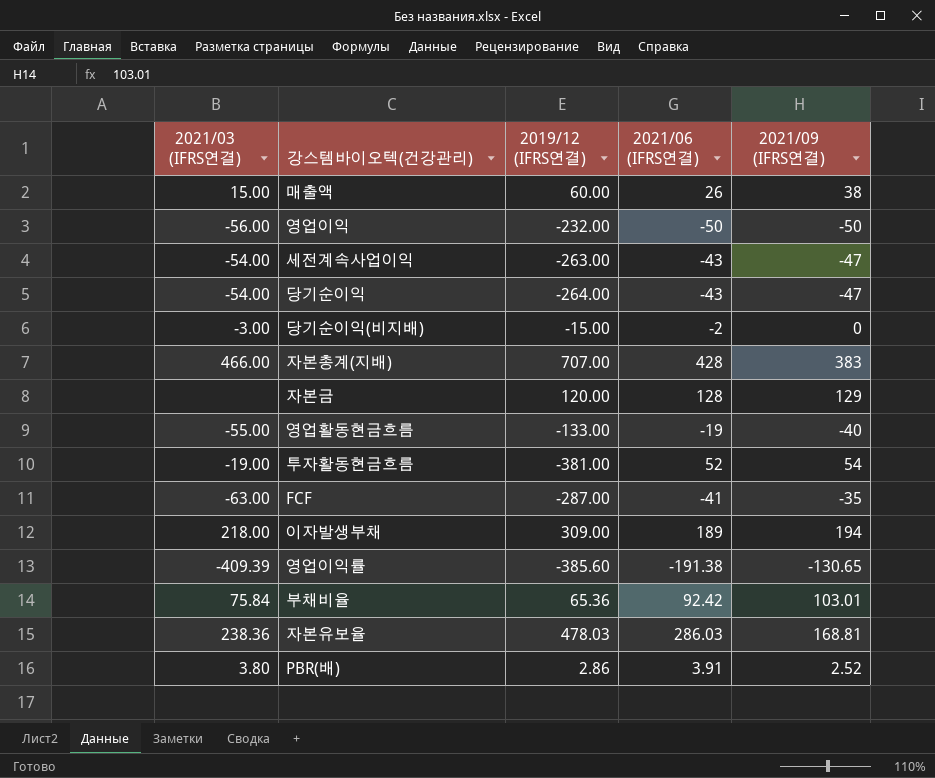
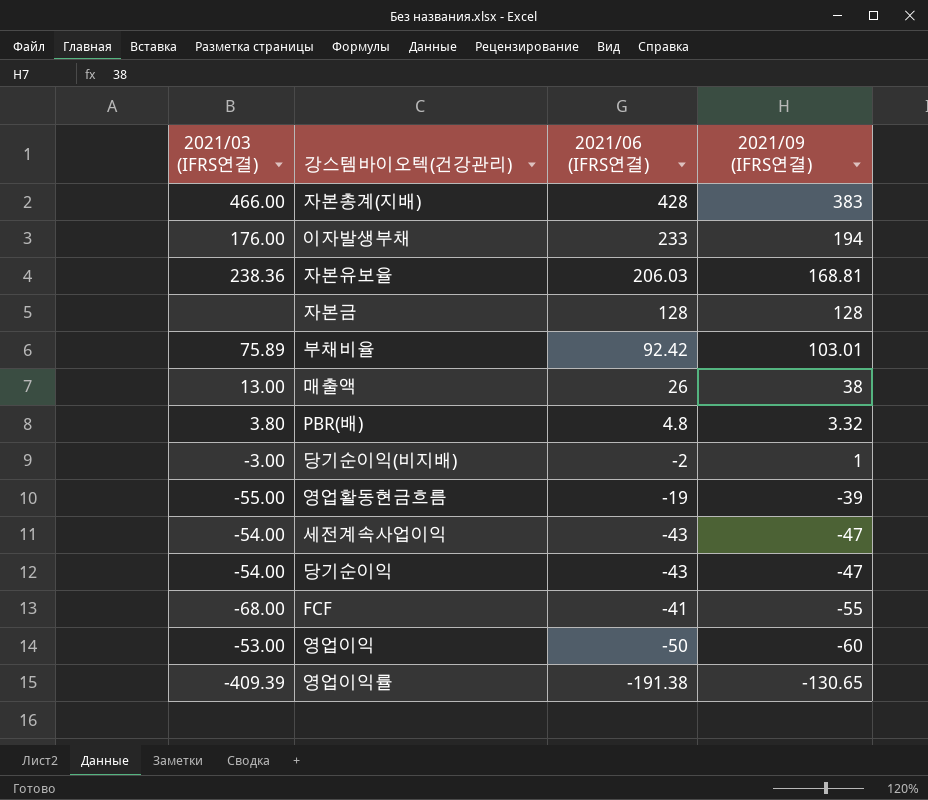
row order: none -> 2021/09 (IFRS연결) descending
column 2019/12 (IFRS연결) | position: 3 -> none
row 투자활동현금흐름: -19.00 | -381.00 | 52 | 54 -> none
이자발생부채 | 2021/03 (IFRS연결): 218.00 -> 176.00
이자발생부채 | 2021/06 (IFRS연결): 189 -> 233
자본유보율 | 2021/06 (IFRS연결): 286.03 -> 206.03
자본금 | 2021/09 (IFRS연결): 129 -> 128
부채비율 | 2021/03 (IFRS연결): 75.84 -> 75.89
매출액 | 2021/03 (IFRS연결): 15.00 -> 13.00
PBR(배) | 2021/06 (IFRS연결): 3.91 -> 4.8
PBR(배) | 2021/09 (IFRS연결): 2.52 -> 3.32
당기순이익(비지배) | 2021/09 (IFRS연결): 0 -> 1
영업활동현금흐름 | 2021/09 (IFRS연결): -40 -> -39
FCF | 2021/03 (IFRS연결): -63.00 -> -68.00
FCF | 2021/09 (IFRS연결): -35 -> -55
영업이익 | 2021/03 (IFRS연결): -56.00 -> -53.00
영업이익 | 2021/09 (IFRS연결): -50 -> -60

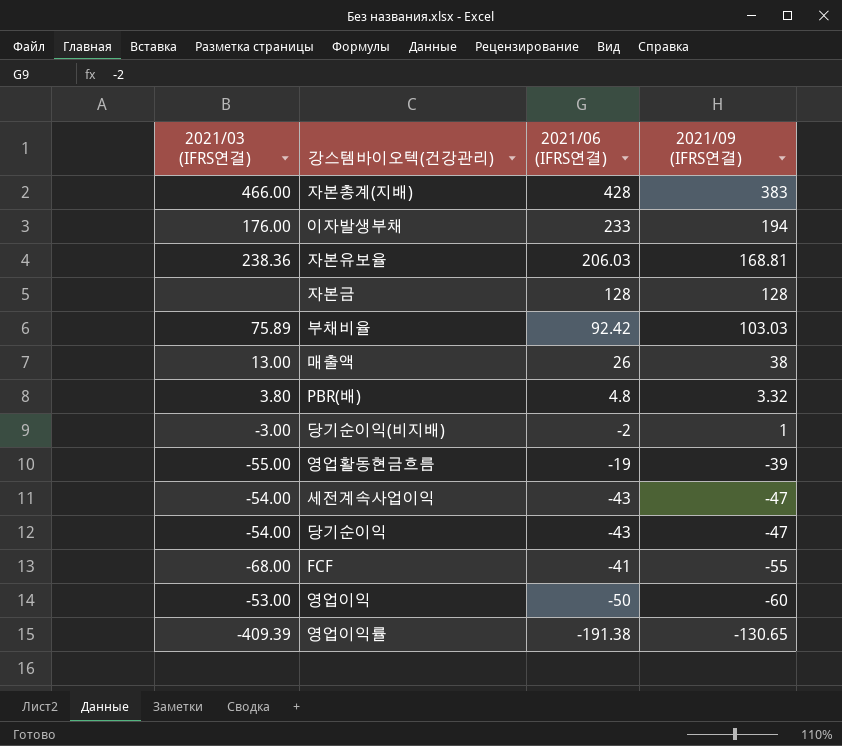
부채비율 | 2021/09 (IFRS연결): 103.01 -> 103.03

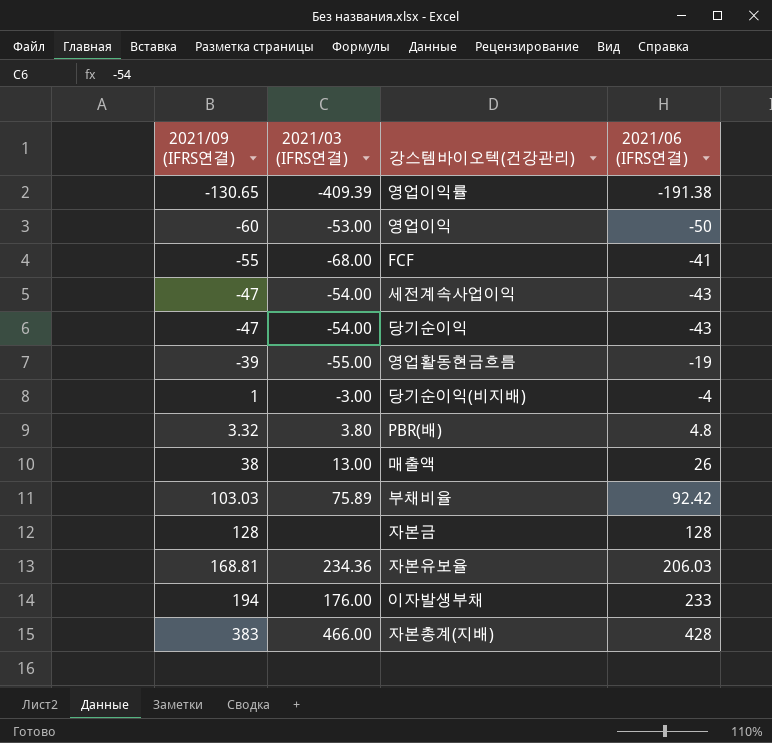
row order: 2021/09 (IFRS연결) descending -> 2021/09 (IFRS연결) ascending
column 2021/09 (IFRS연결) | position: 4 -> 1
당기순이익(비지배) | 2021/06 (IFRS연결): -2 -> -4
자본유보율 | 2021/03 (IFRS연결): 238.36 -> 234.36

